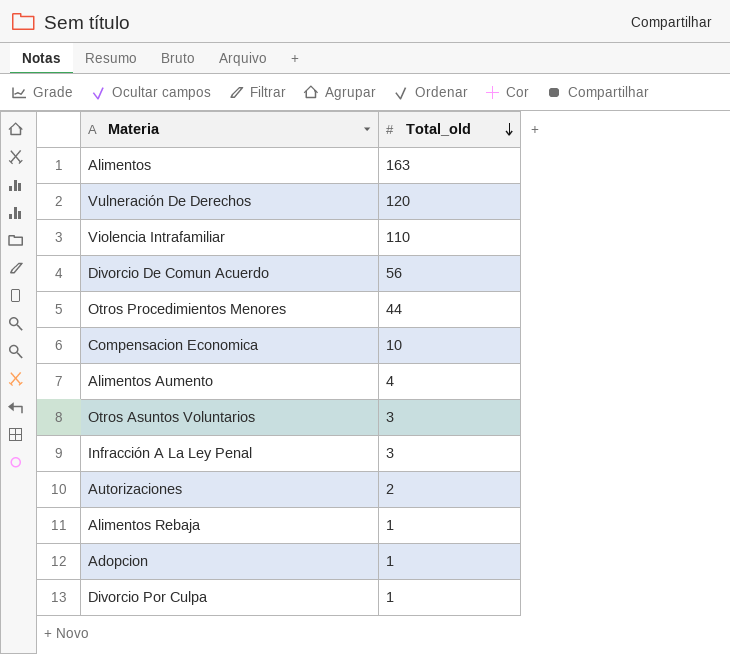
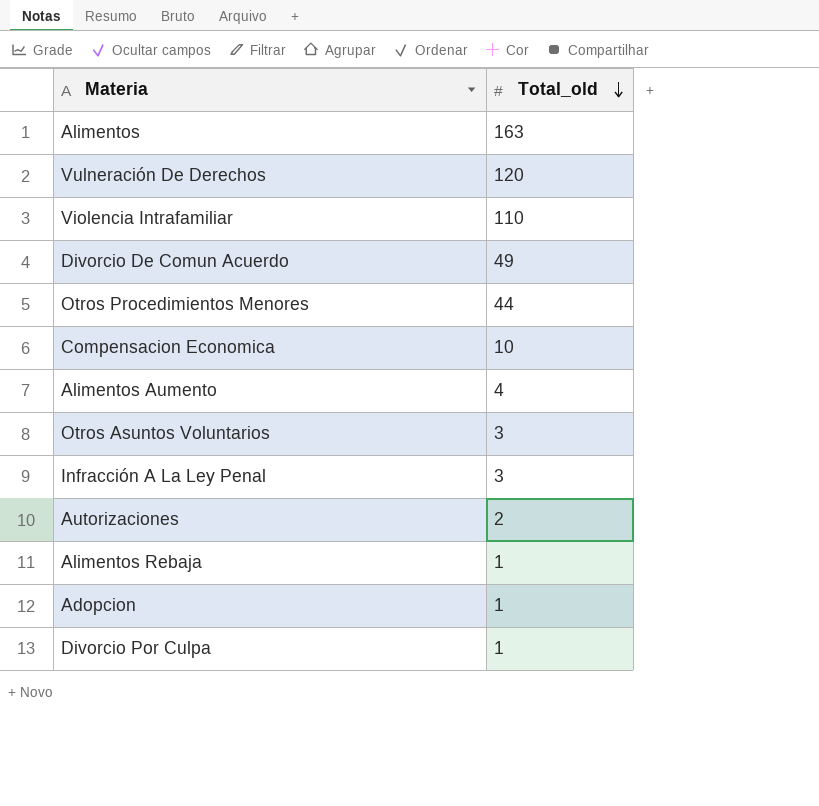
Divorcio De Comun Acuerdo | Total_old: 56 -> 49

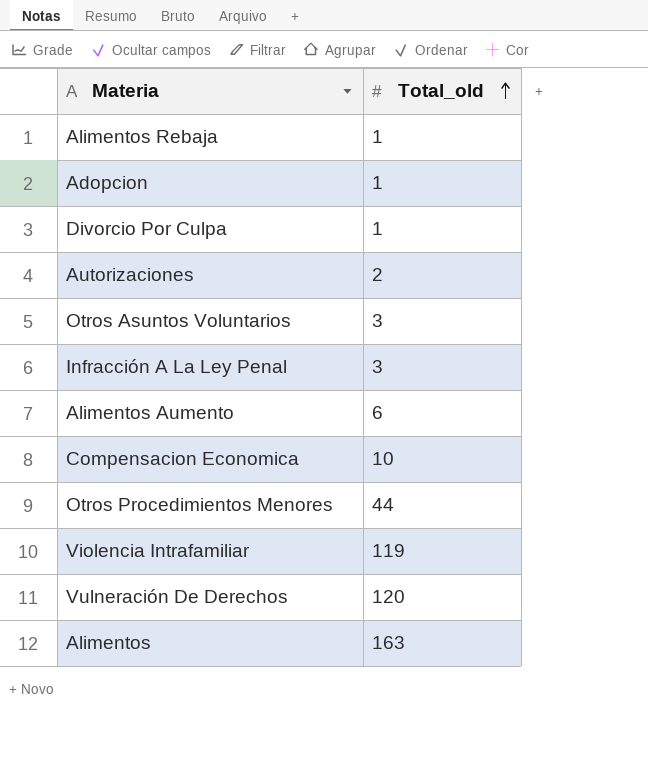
row order: Total_old descending -> Total_old ascending
row Divorcio De Comun Acuerdo: 49 -> none
Alimentos Aumento | Total_old: 4 -> 6
Violencia Intrafamiliar | Total_old: 110 -> 119

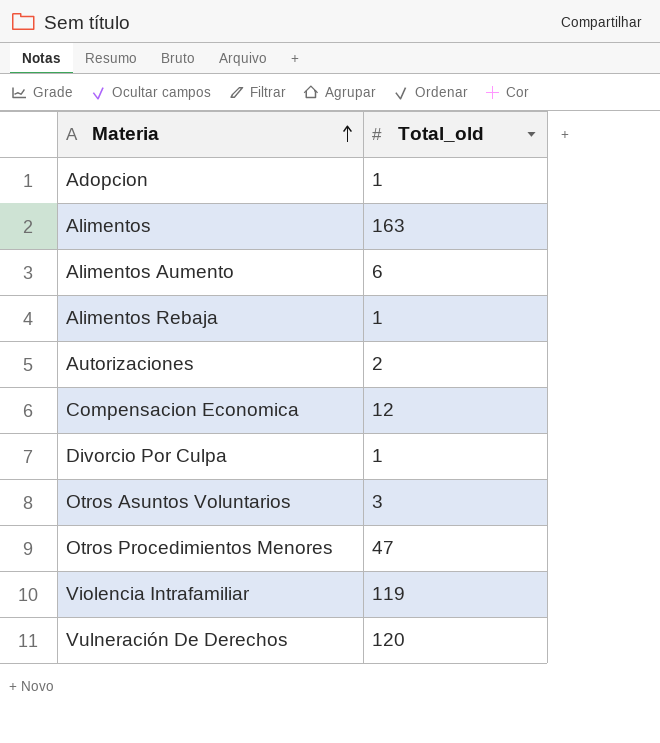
row order: Total_old ascending -> Materia ascending
row Infracción A La Ley Penal: 3 -> none
Compensacion Economica | Total_old: 10 -> 12
Otros Procedimientos Menores | Total_old: 44 -> 47

